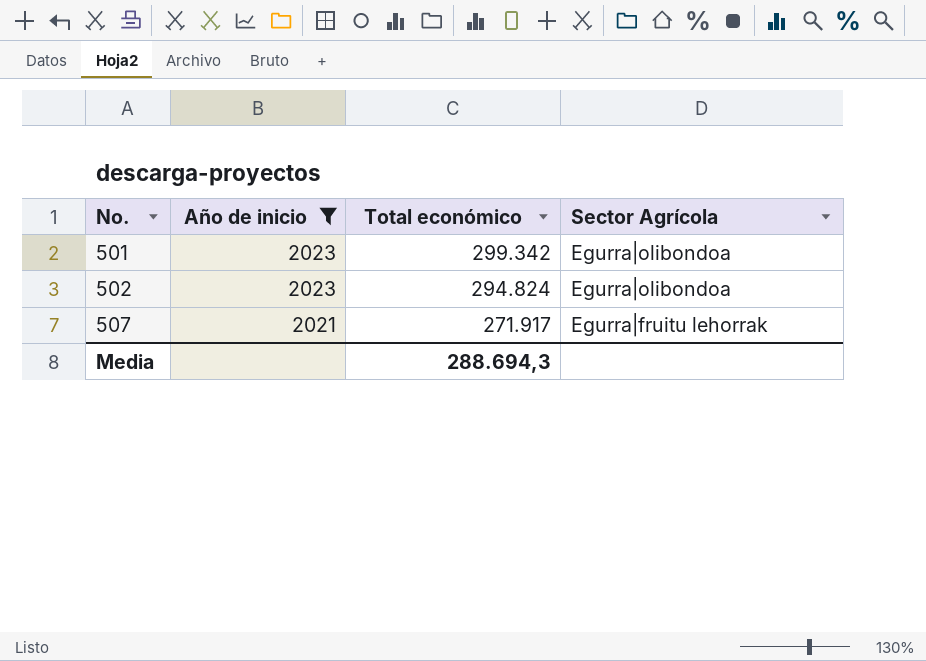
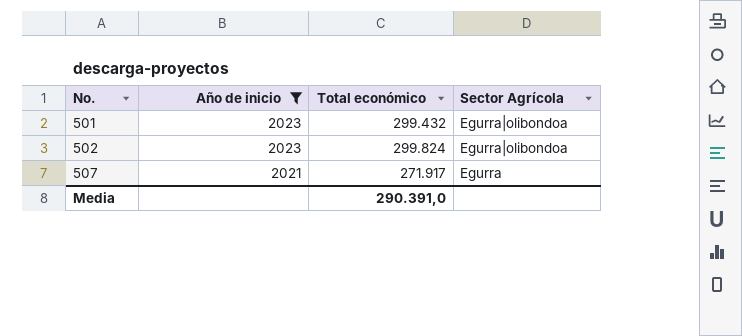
501 | Total económico: 299.342 -> 299.432
502 | Total económico: 294.824 -> 299.824
507 | Sector Agrícola: Egurra|fruitu lehorrak -> Egurra
Media | Total económico: 288.694,3 -> 290.391,0

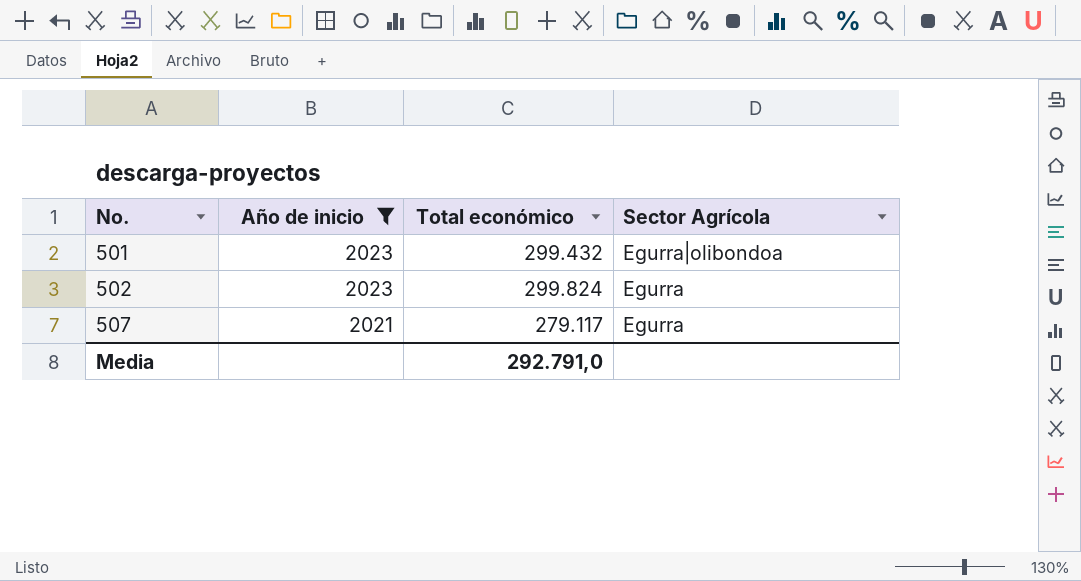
502 | Sector Agrícola: Egurra|olibondoa -> Egurra
507 | Total económico: 271.917 -> 279.117
Media | Total económico: 290.391,0 -> 292.791,0

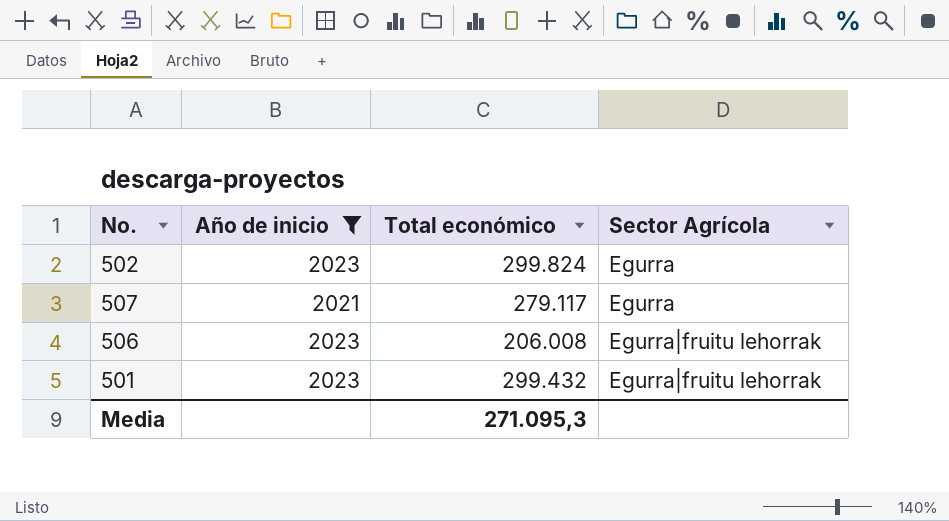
row order: No. ascending -> Sector Agrícola ascending
row 506: none -> 2023 | 206.008 | Egurra|fruitu lehorrak
501 | Sector Agrícola: Egurra|olibondoa -> Egurra|fruitu lehorrak
Media | Total económico: 292.791,0 -> 271.095,3

